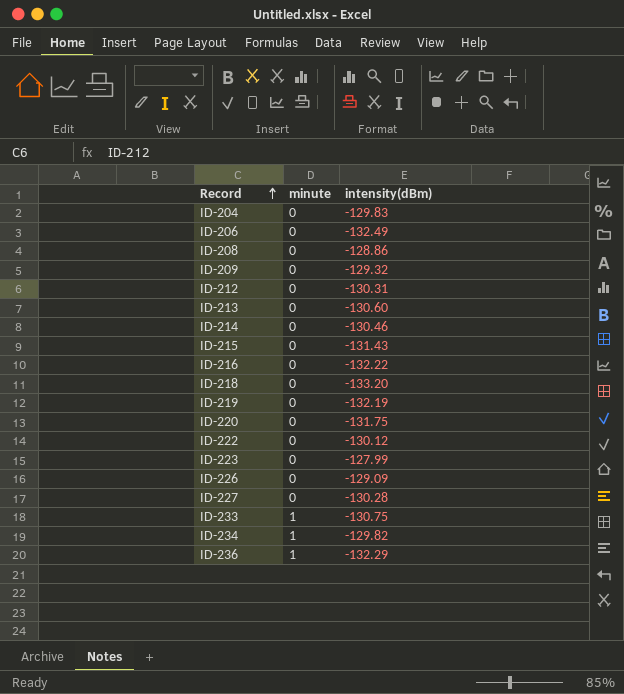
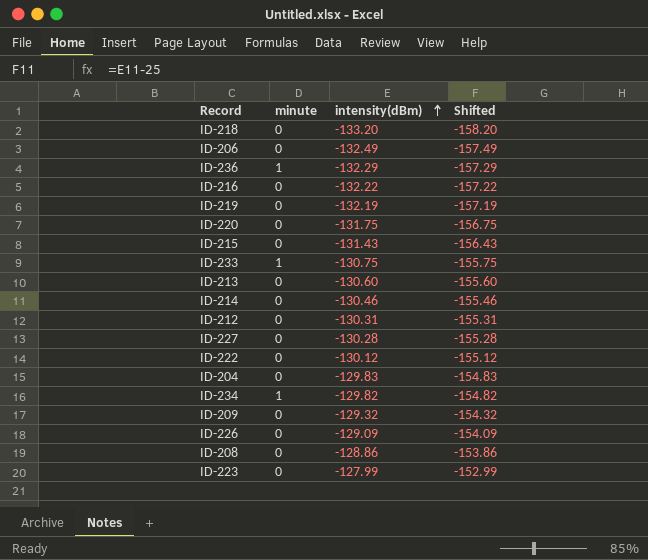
row order: Record ascending -> intensity(dBm) ascending
column Shifted | formula: none -> [intensity(dBm)] - 25

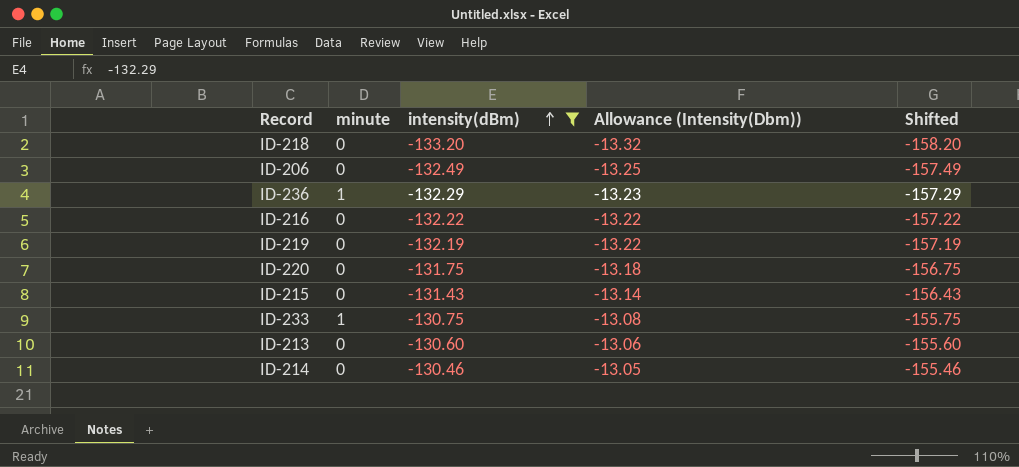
filter: none -> intensity(dBm) <= -130.46
column Allowance (Intensity(Dbm)) | formula: none -> [intensity(dBm)] * 0.1

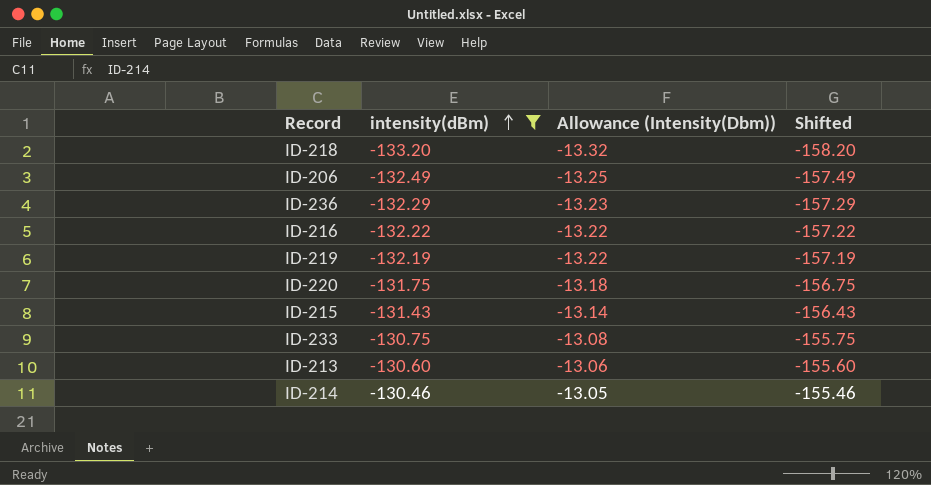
column minute | position: 2 -> none

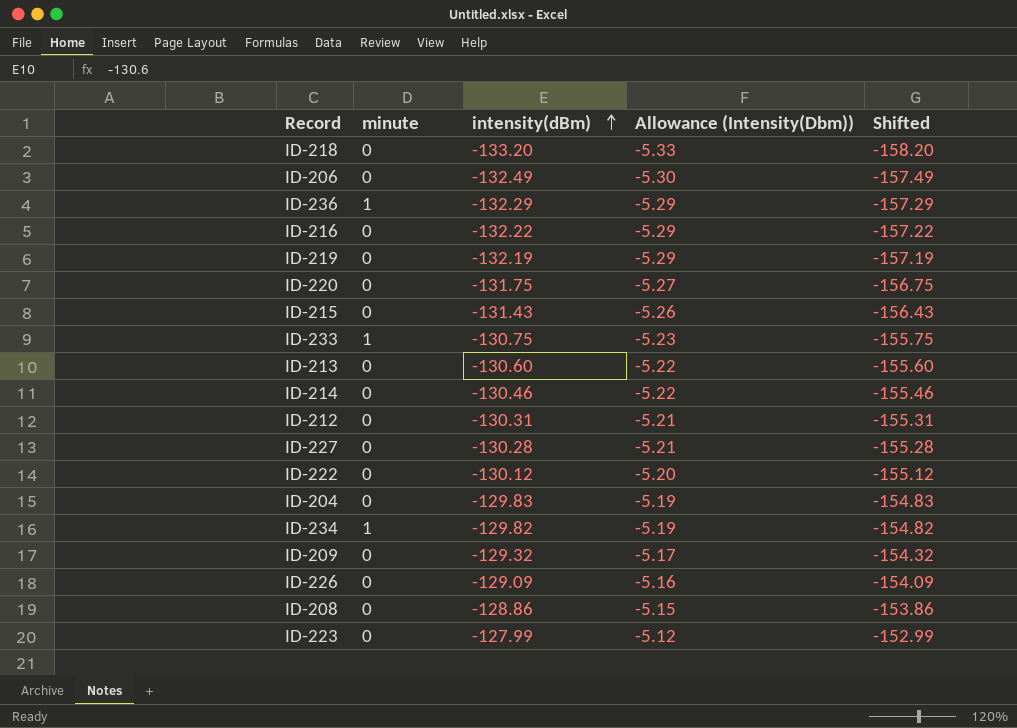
filter: intensity(dBm) <= -130.46 -> none
column minute | position: none -> 2
column Allowance (Intensity(Dbm)) | formula: [intensity(dBm)] * 0.1 -> [intensity(dBm)] * 0.04

